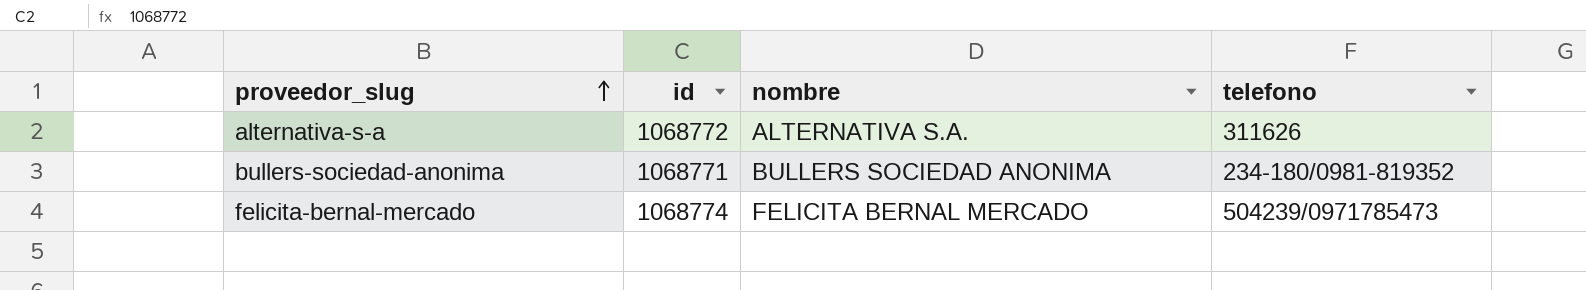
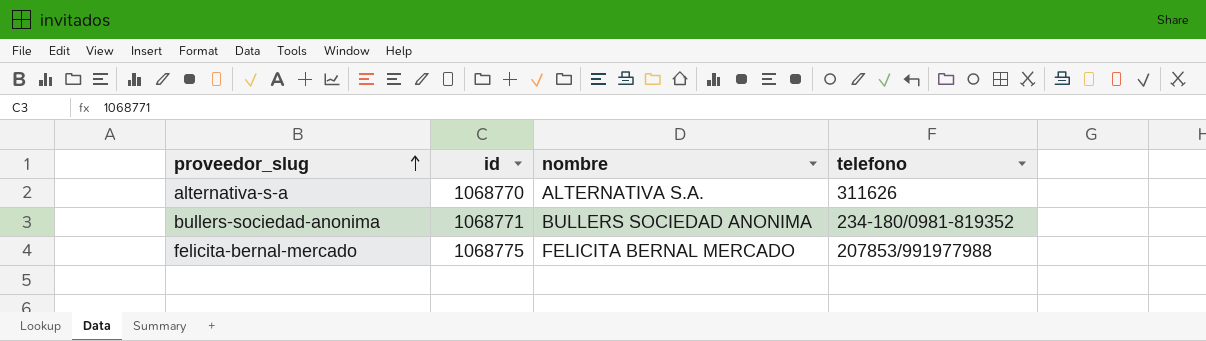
alternativa-s-a | id: 1068772 -> 1068770
felicita-bernal-mercado | id: 1068774 -> 1068775
felicita-bernal-mercado | telefono: 504239/0971785473 -> 207853/991977988

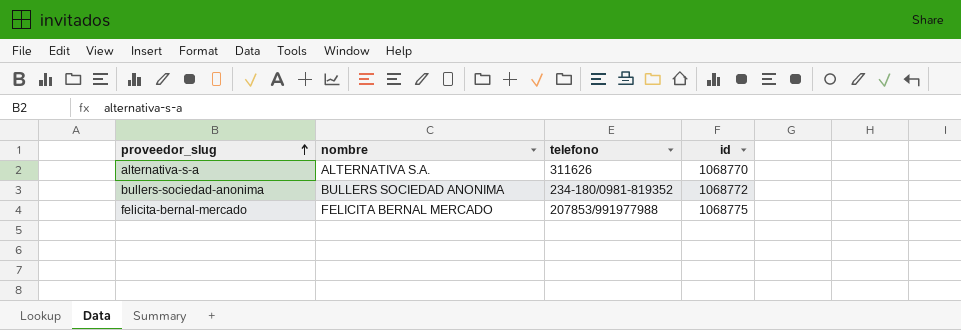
column id | position: 2 -> 4
bullers-sociedad-anonima | id: 1068771 -> 1068772

